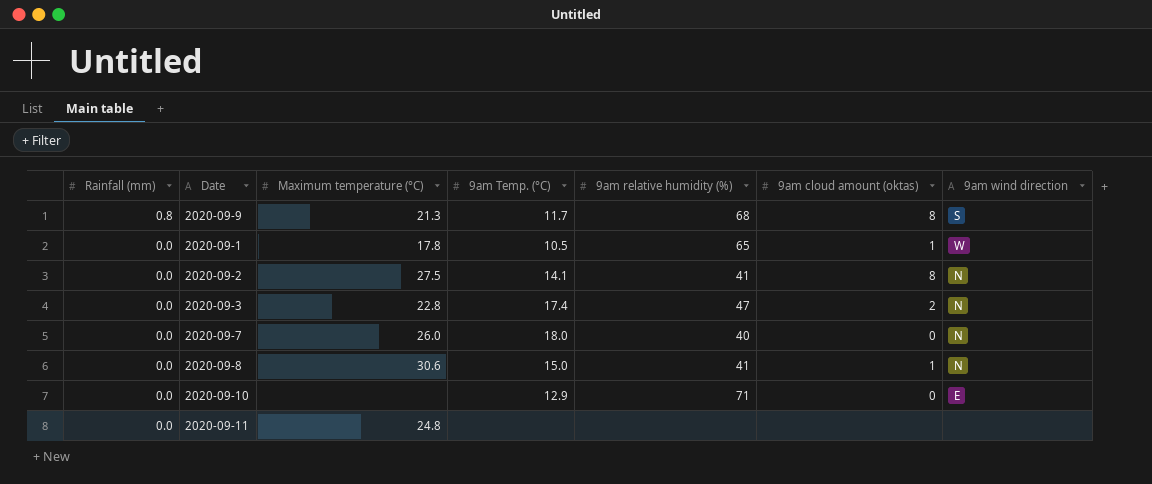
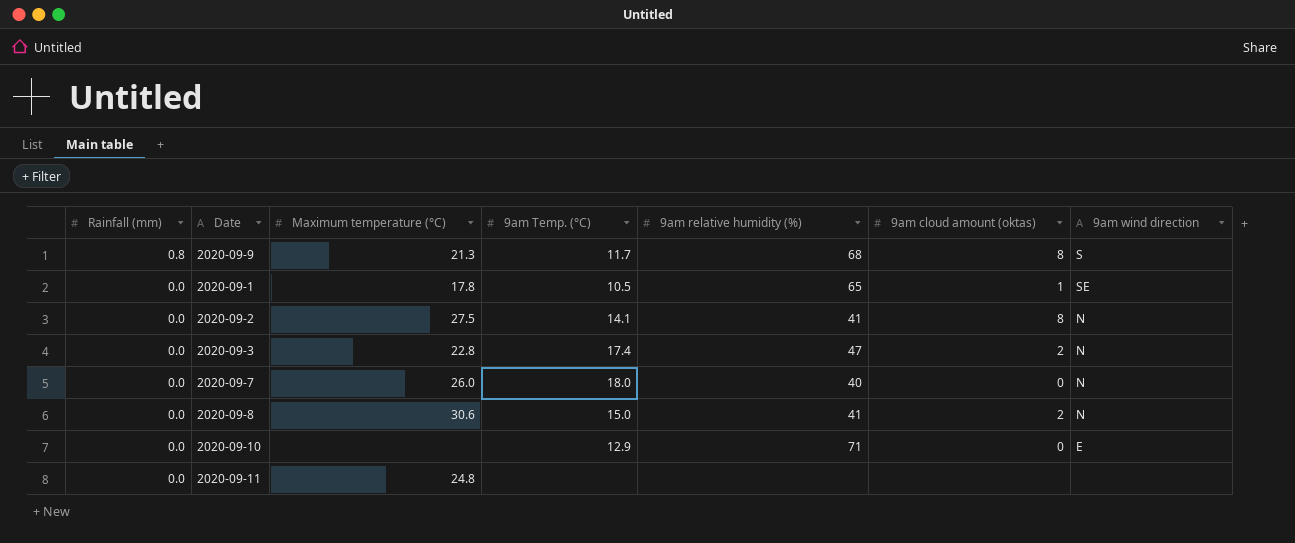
2020-09-1 | 9am wind direction: W -> SE
2020-09-8 | 9am cloud amount (oktas): 1 -> 2

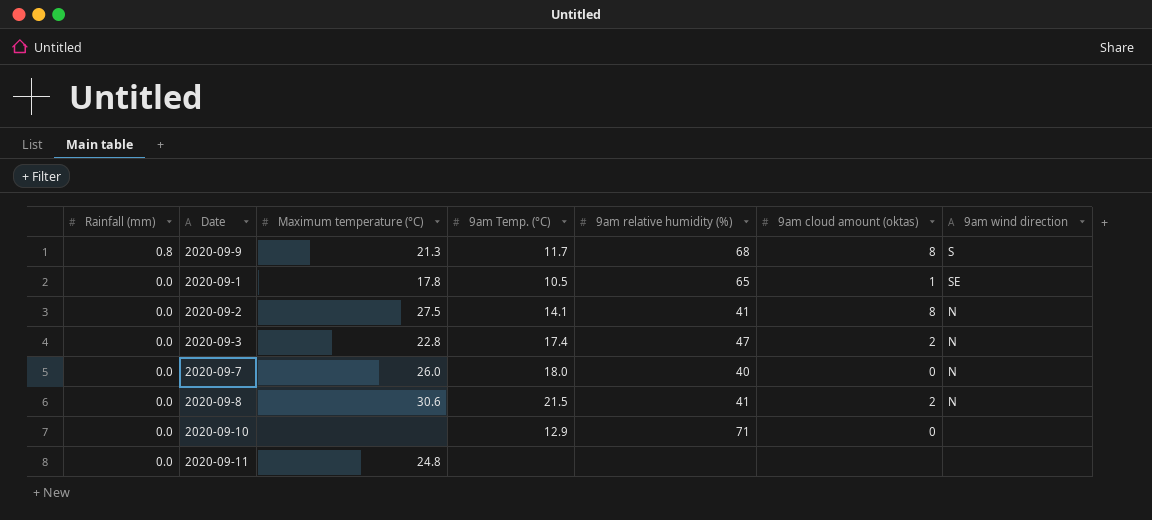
2020-09-8 | 9am Temp. (°C): 15.0 -> 21.5
2020-09-10 | 9am wind direction: E -> none

